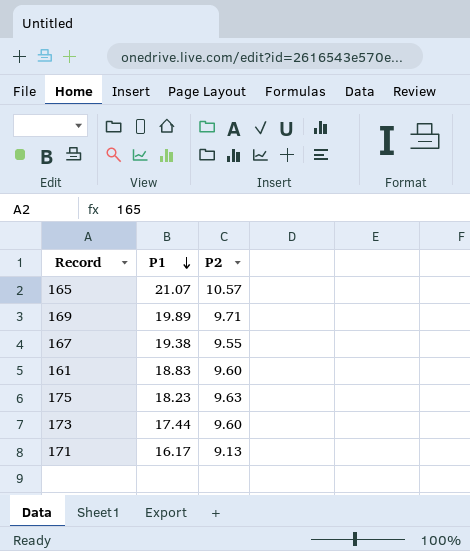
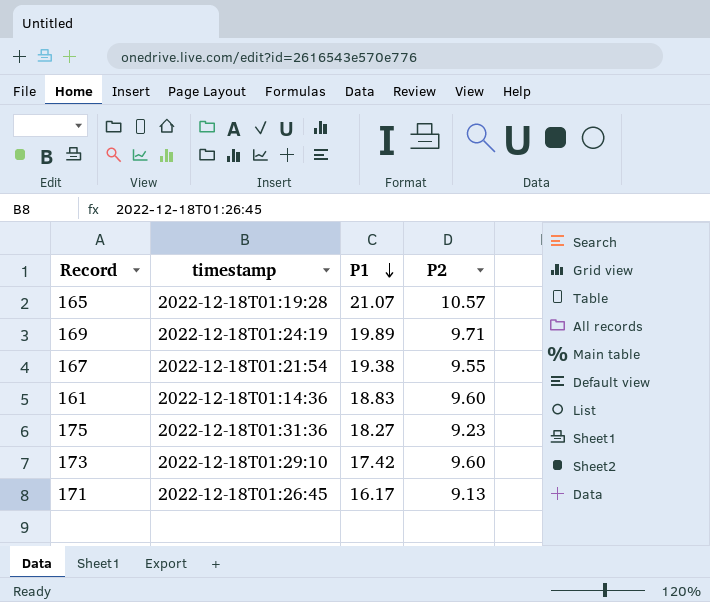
column timestamp | position: none -> 2
175 | P1: 18.23 -> 18.27
175 | P2: 9.63 -> 9.23
173 | P1: 17.44 -> 17.42

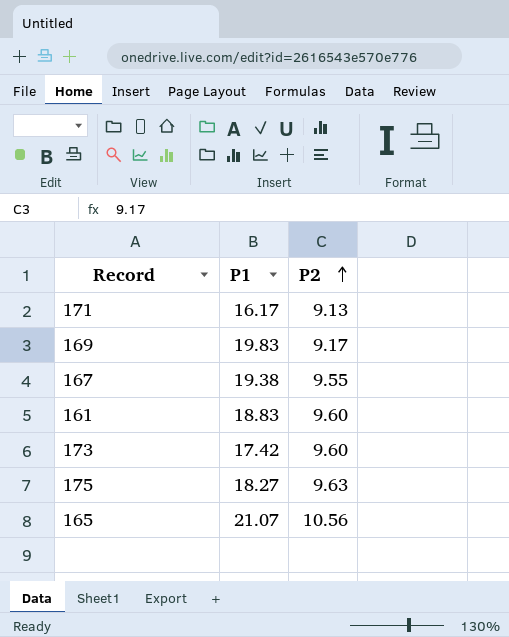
row order: P1 descending -> P2 ascending
column timestamp | position: 2 -> none
169 | P1: 19.89 -> 19.83
169 | P2: 9.71 -> 9.17
175 | P2: 9.23 -> 9.63
165 | P2: 10.57 -> 10.56

